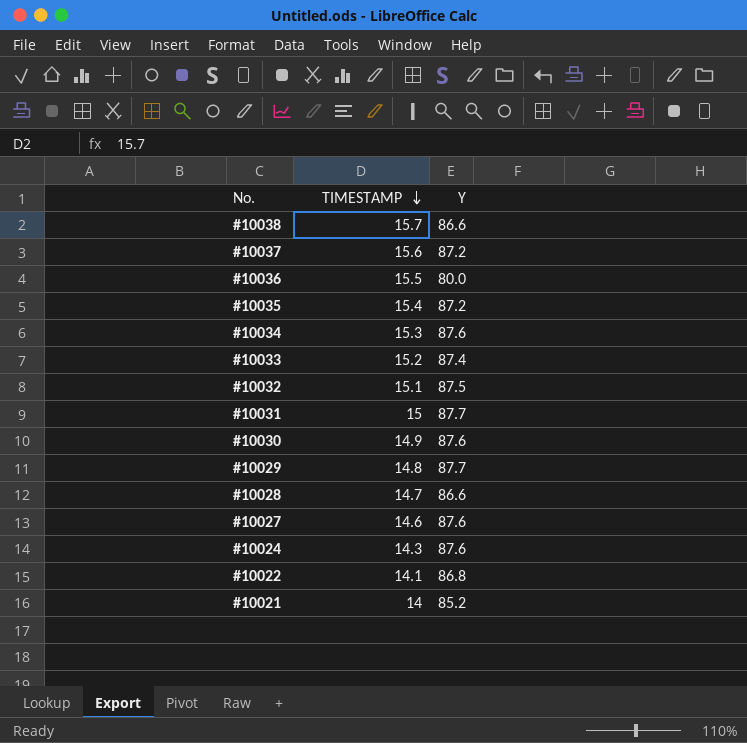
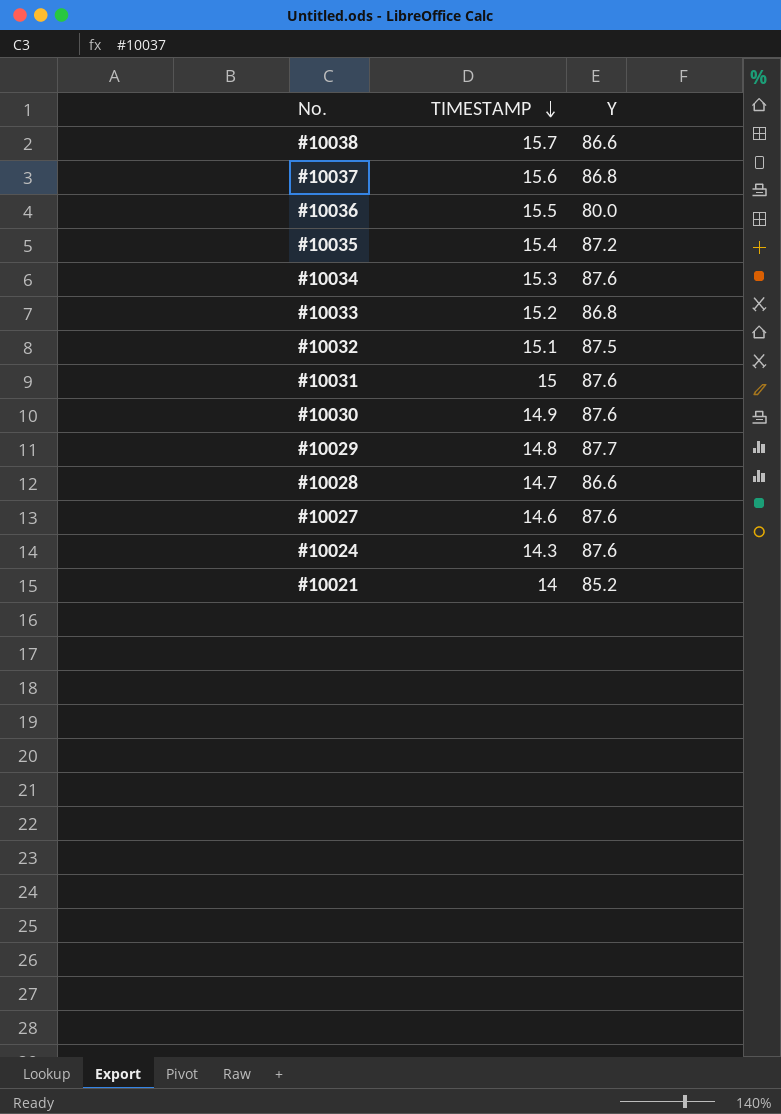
row #10022: 14.1 | 86.8 -> none
#10037 | Y: 87.2 -> 86.8
#10033 | Y: 87.4 -> 86.8
#10031 | Y: 87.7 -> 87.6

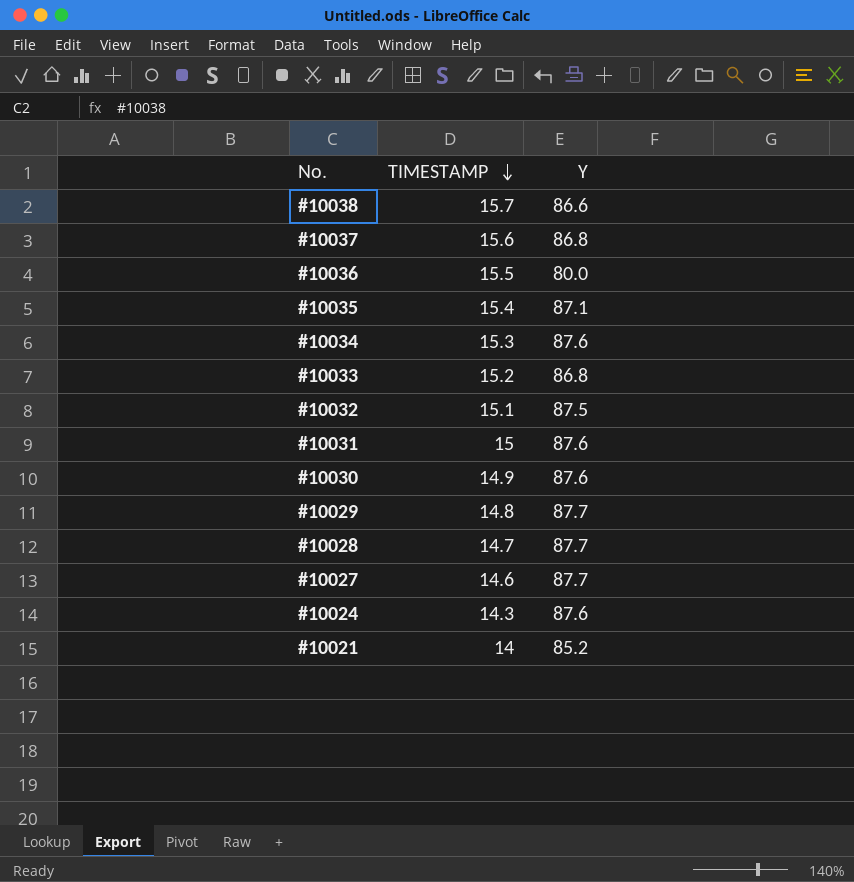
#10035 | Y: 87.2 -> 87.1
#10028 | Y: 86.6 -> 87.7
#10027 | Y: 87.6 -> 87.7

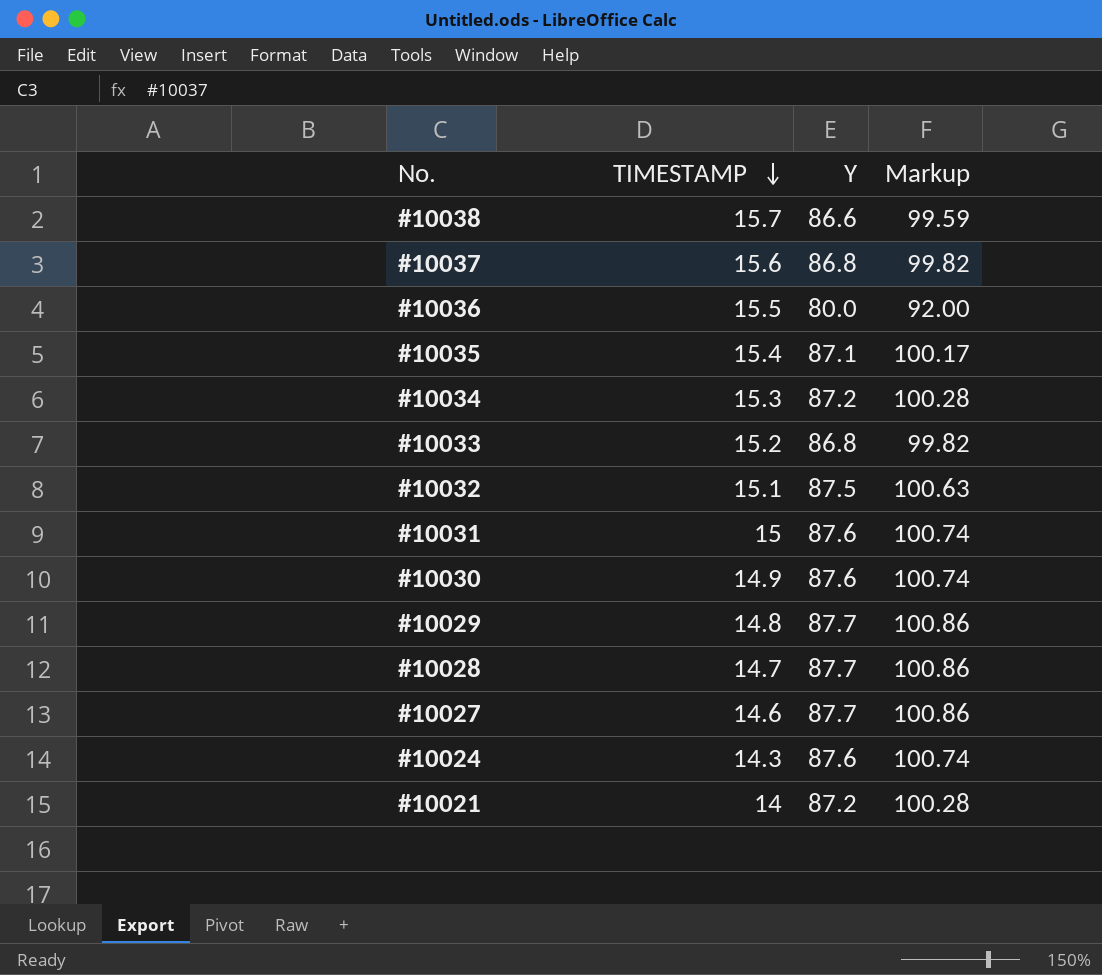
column Markup | formula: none -> [Y] * 1.15
#10034 | Y: 87.6 -> 87.2
#10021 | Y: 85.2 -> 87.2

